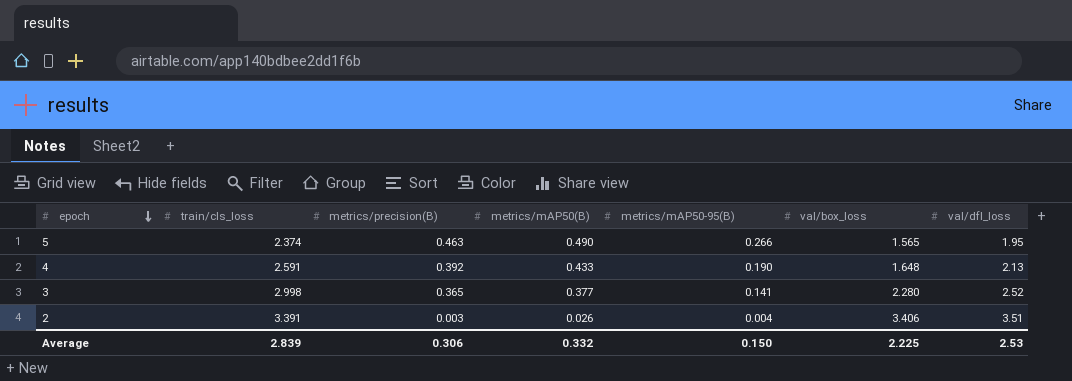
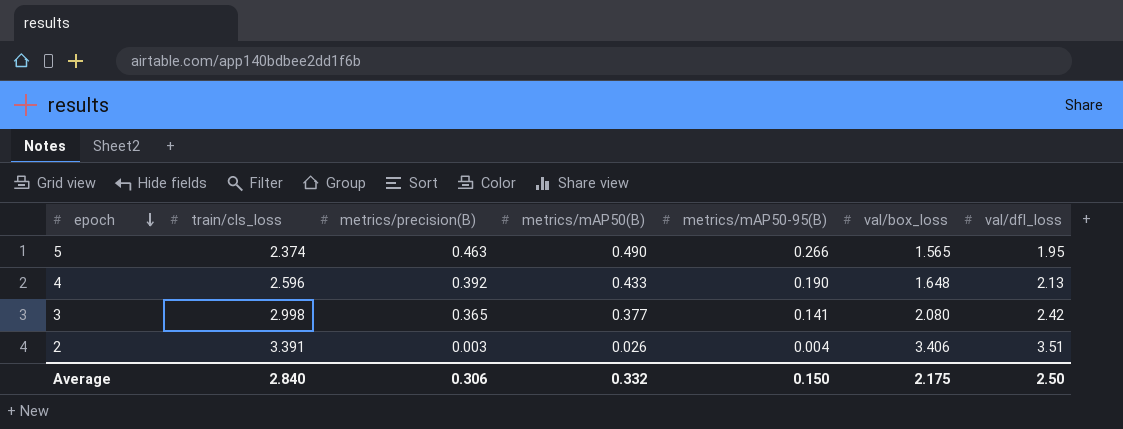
4 | train/cls_loss: 2.591 -> 2.596
3 | val/box_loss: 2.280 -> 2.080
3 | val/dfl_loss: 2.52 -> 2.42
Average | train/cls_loss: 2.839 -> 2.840
Average | val/box_loss: 2.225 -> 2.175
Average | val/dfl_loss: 2.53 -> 2.50

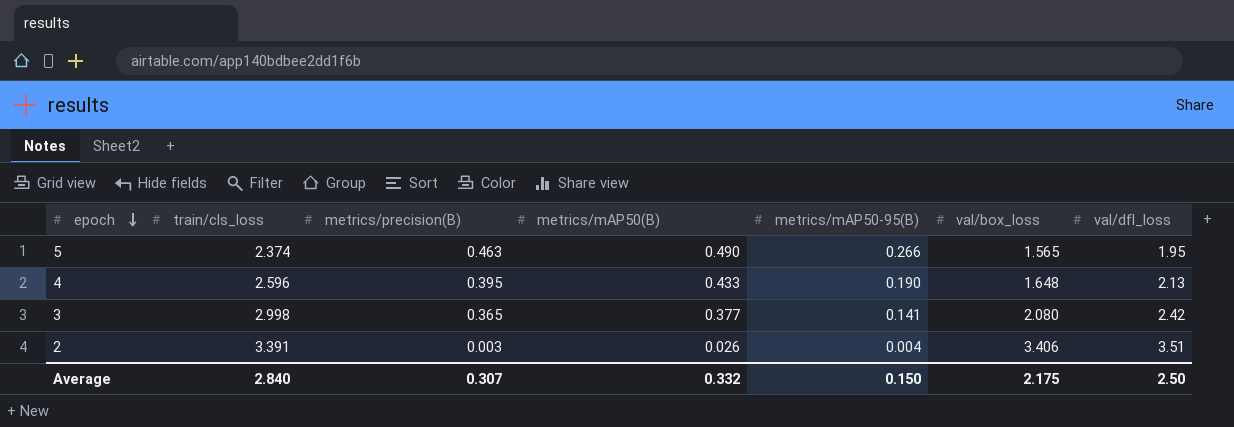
4 | metrics/precision(B): 0.392 -> 0.395
Average | metrics/precision(B): 0.306 -> 0.307

